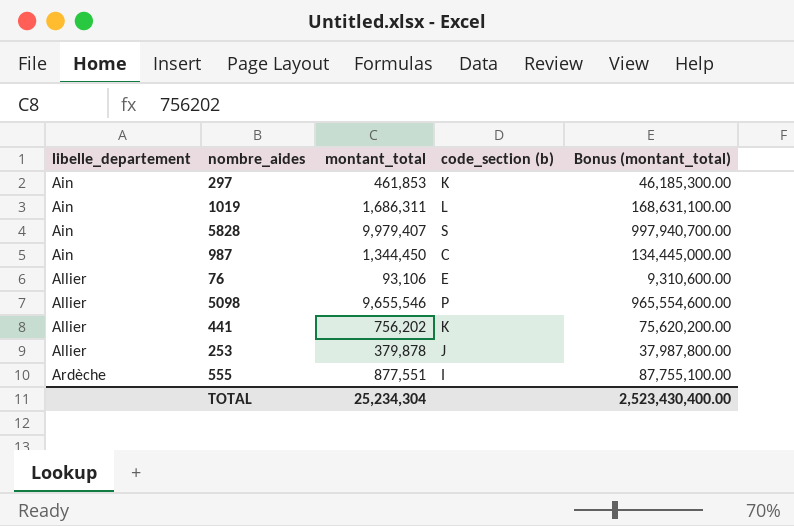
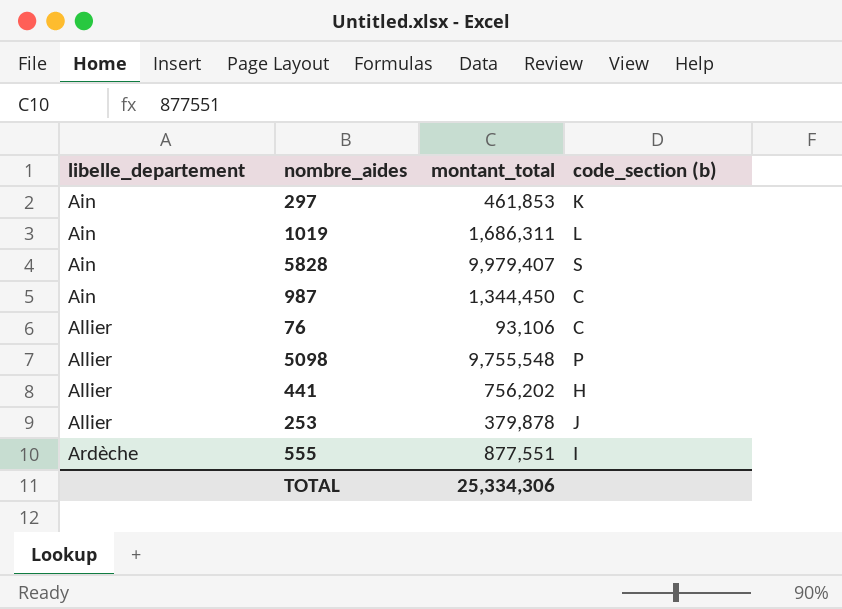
column Bonus (montant_total) | formula: [montant_total] * 100 -> none
76 | code_section (b): E -> C
5098 | montant_total: 9,655,546 -> 9,755,548
441 | code_section (b): K -> H
TOTAL | montant_total: 25,234,304 -> 25,334,306

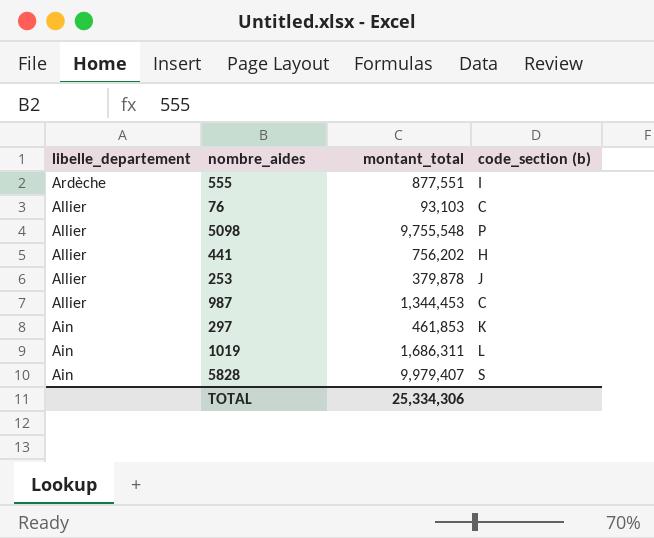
row order: libelle_departement ascending -> libelle_departement descending
76 | montant_total: 93,106 -> 93,103
987 | libelle_departement: Ain -> Allier
987 | montant_total: 1,344,450 -> 1,344,453

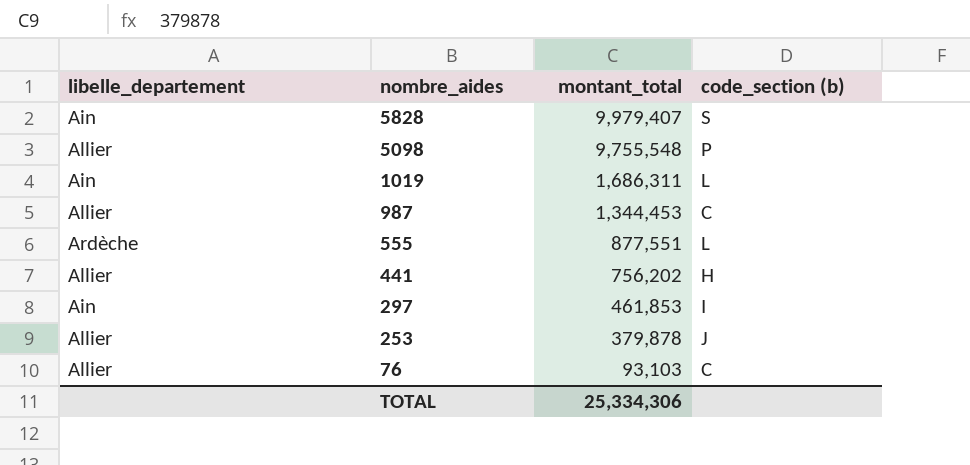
row order: libelle_departement descending -> nombre_aides descending
555 | code_section (b): I -> L
297 | code_section (b): K -> I

